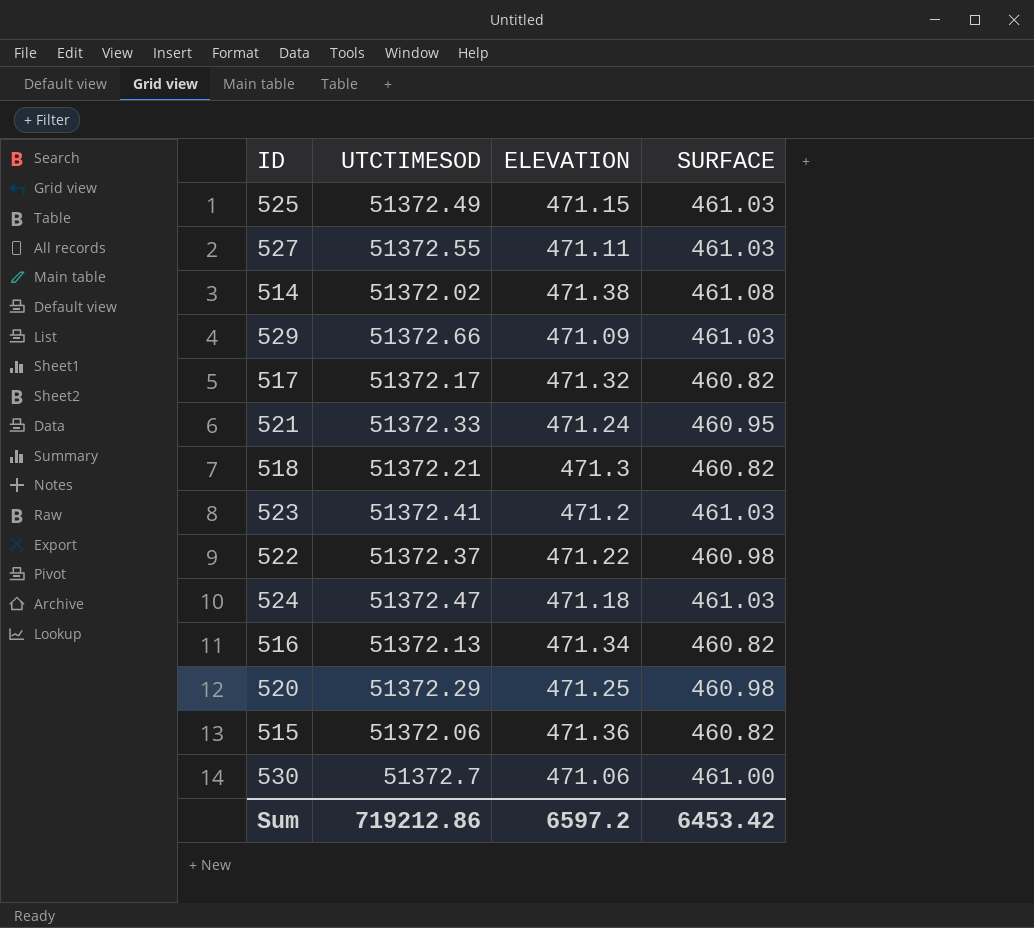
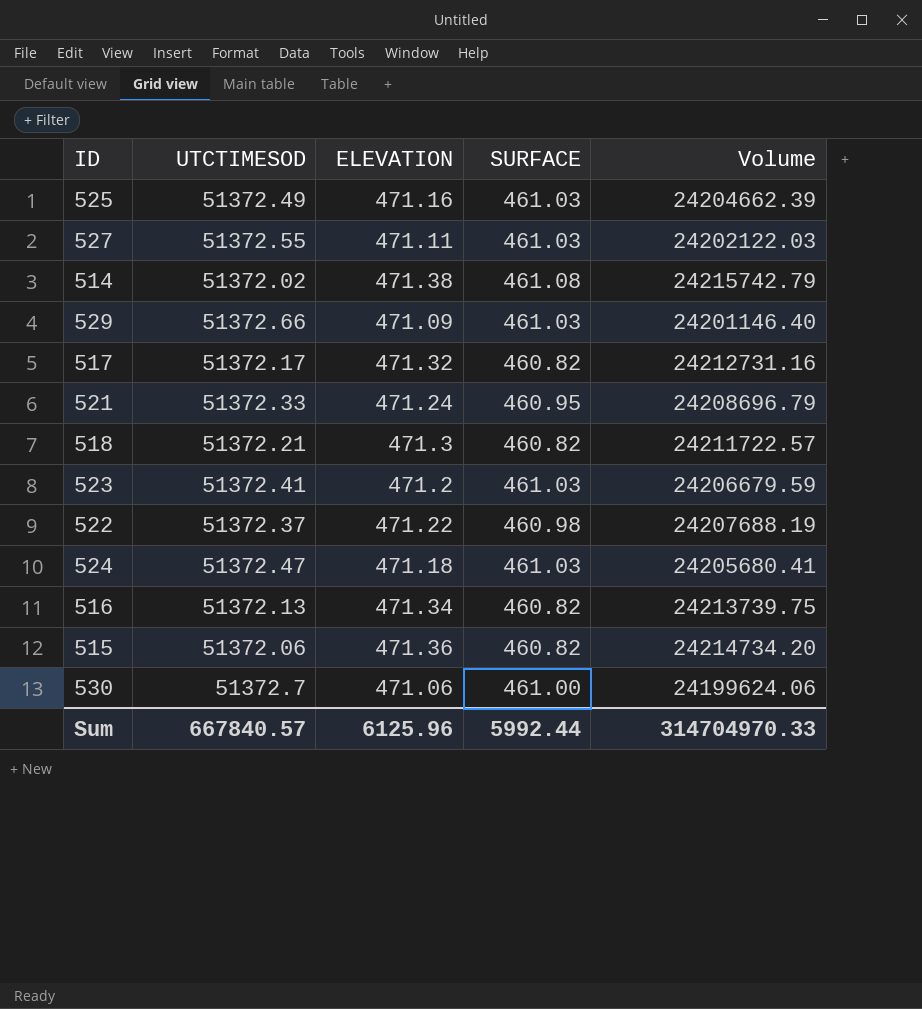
column Volume | formula: none -> [UTCTIMESOD] * [ELEVATION]
row 520: 51372.29 | 471.25 | 460.98 -> none
525 | ELEVATION: 471.15 -> 471.16
Sum | UTCTIMESOD: 719212.86 -> 667840.57
Sum | ELEVATION: 6597.2 -> 6125.96
Sum | SURFACE: 6453.42 -> 5992.44

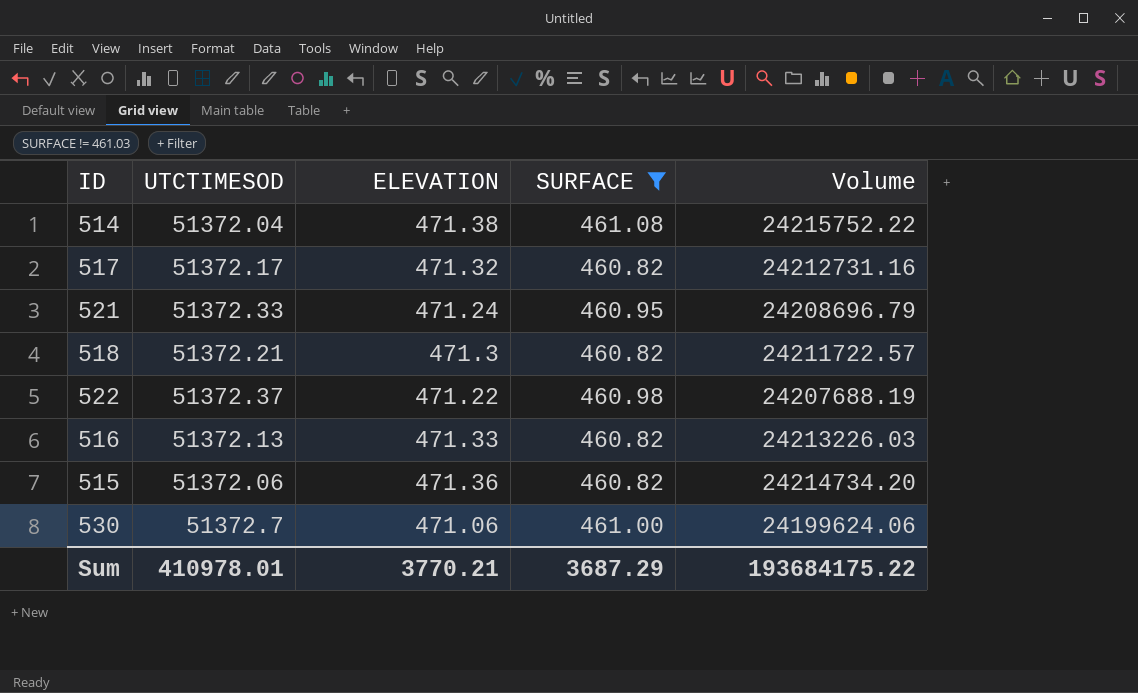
filter: none -> SURFACE != 461.03
514 | UTCTIMESOD: 51372.02 -> 51372.04
514 | Volume: 24215742.79 -> 24215752.22
516 | ELEVATION: 471.34 -> 471.33
516 | Volume: 24213739.75 -> 24213226.03
Sum | UTCTIMESOD: 667840.57 -> 410978.01
Sum | ELEVATION: 6125.96 -> 3770.21
Sum | SURFACE: 5992.44 -> 3687.29
Sum | Volume: 314704970.33 -> 193684175.22

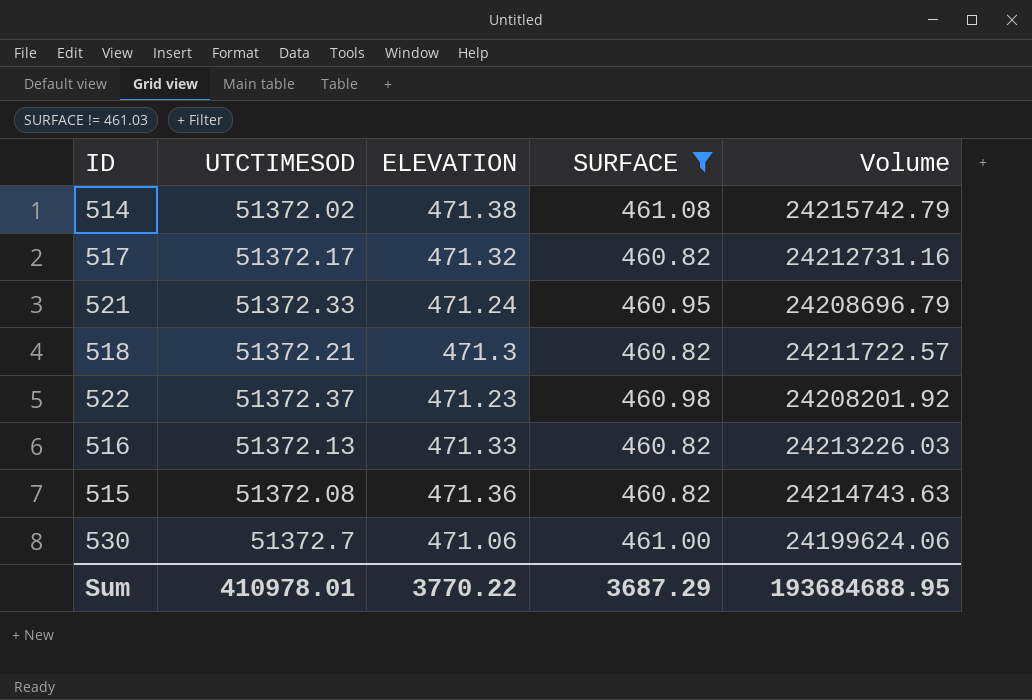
514 | UTCTIMESOD: 51372.04 -> 51372.02
514 | Volume: 24215752.22 -> 24215742.79
522 | ELEVATION: 471.22 -> 471.23
522 | Volume: 24207688.19 -> 24208201.92
515 | UTCTIMESOD: 51372.06 -> 51372.08
515 | Volume: 24214734.20 -> 24214743.63
Sum | ELEVATION: 3770.21 -> 3770.22
Sum | Volume: 193684175.22 -> 193684688.95

